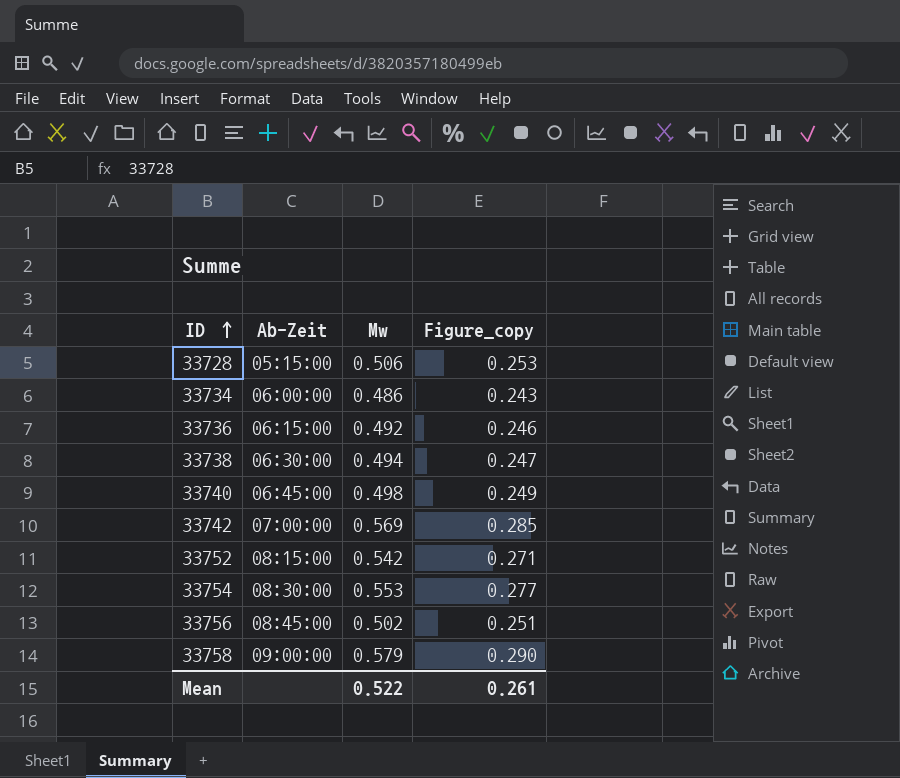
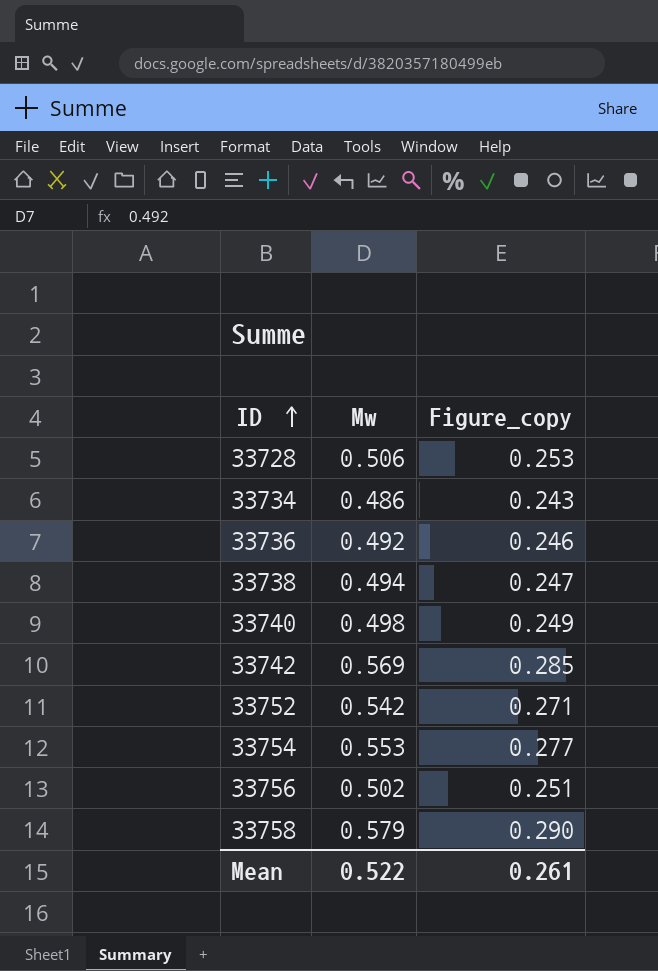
column Ab-Zeit | position: 2 -> none

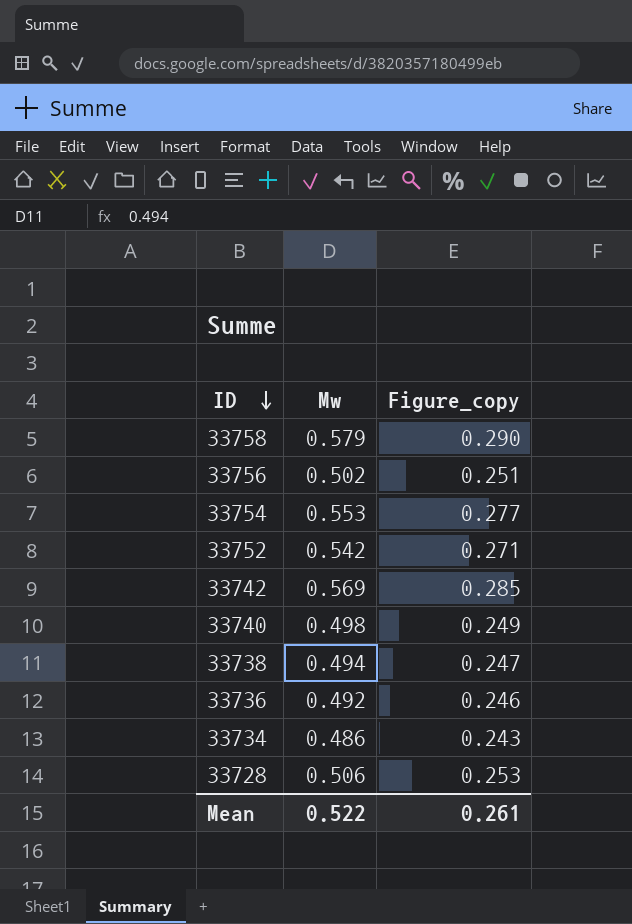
row order: ID ascending -> ID descending

